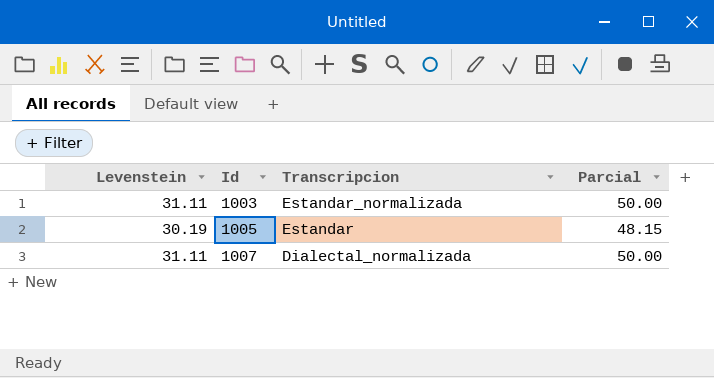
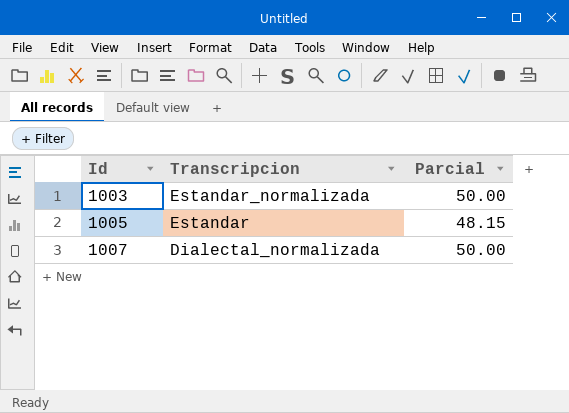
column Levenstein | position: 1 -> none

